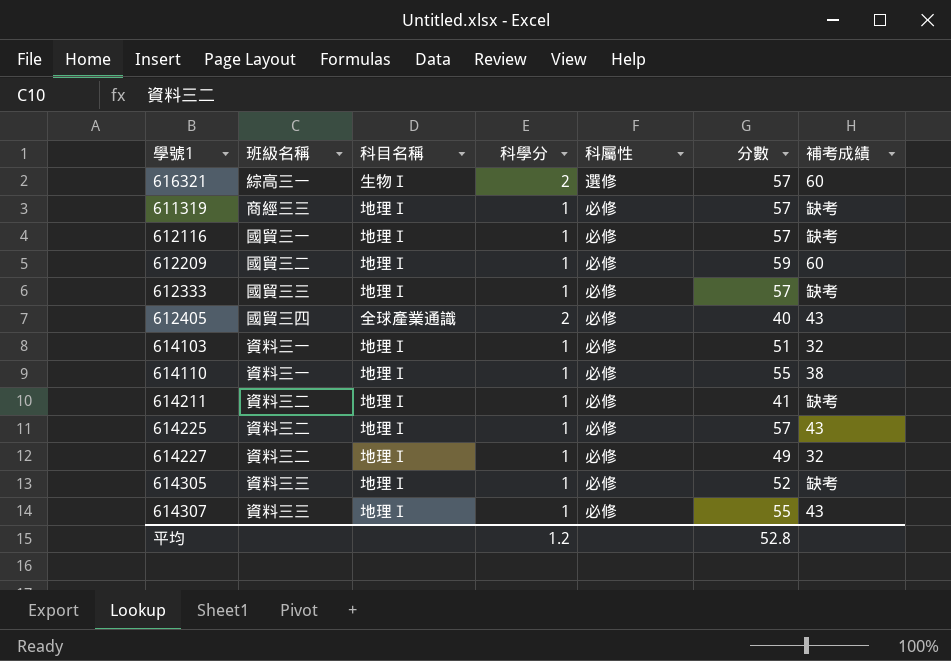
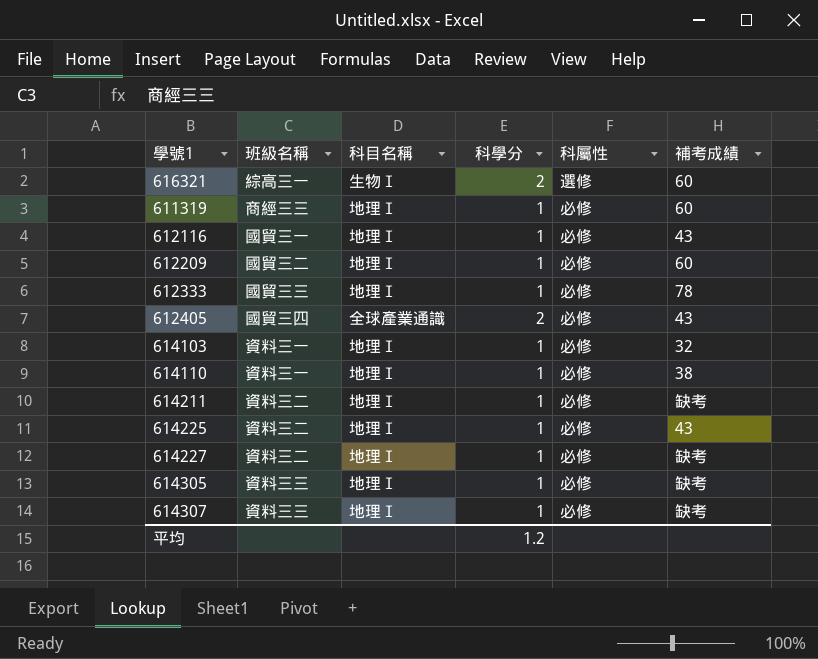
column 分數 | position: 6 -> none
611319 | 補考成績: 缺考 -> 60
612116 | 補考成績: 缺考 -> 43
612333 | 補考成績: 缺考 -> 78
614227 | 補考成績: 32 -> 缺考
614307 | 補考成績: 43 -> 缺考

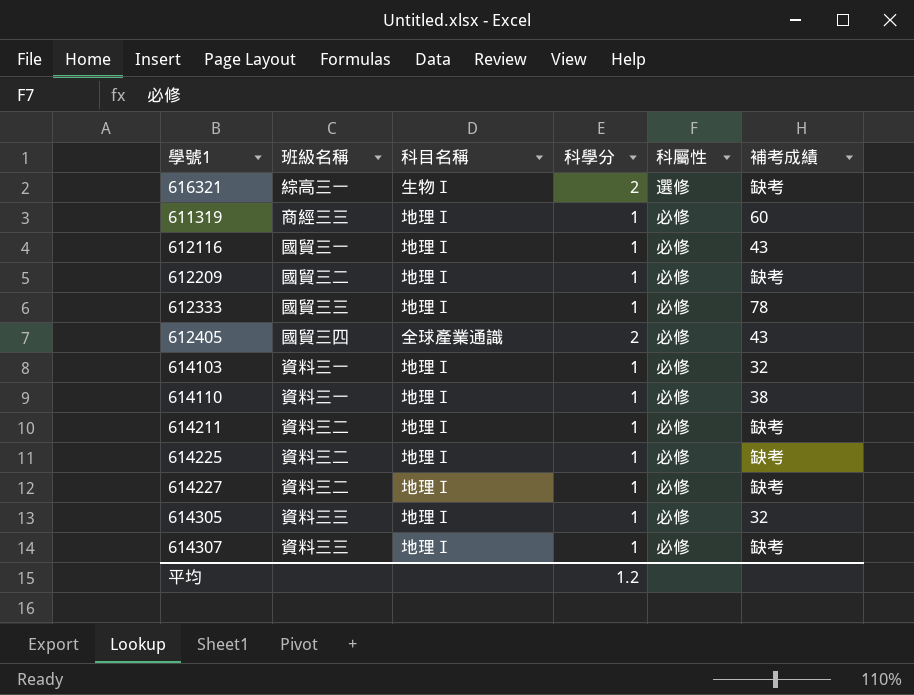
616321 | 補考成績: 60 -> 缺考
612209 | 補考成績: 60 -> 缺考
614225 | 補考成績: 43 -> 缺考
614305 | 補考成績: 缺考 -> 32

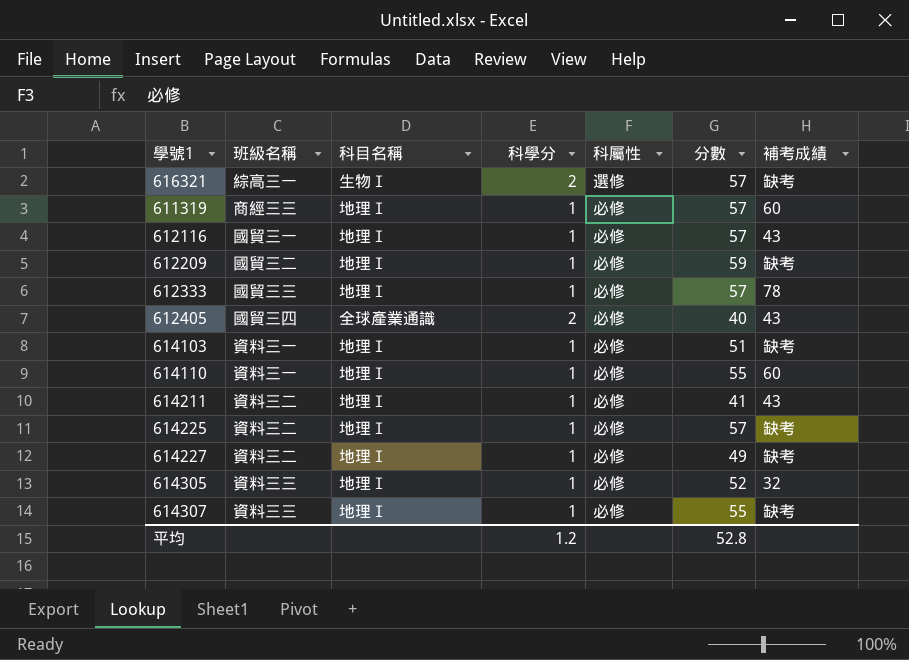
column 分數 | position: none -> 6
614103 | 補考成績: 32 -> 缺考
614110 | 補考成績: 38 -> 60
614211 | 補考成績: 缺考 -> 43

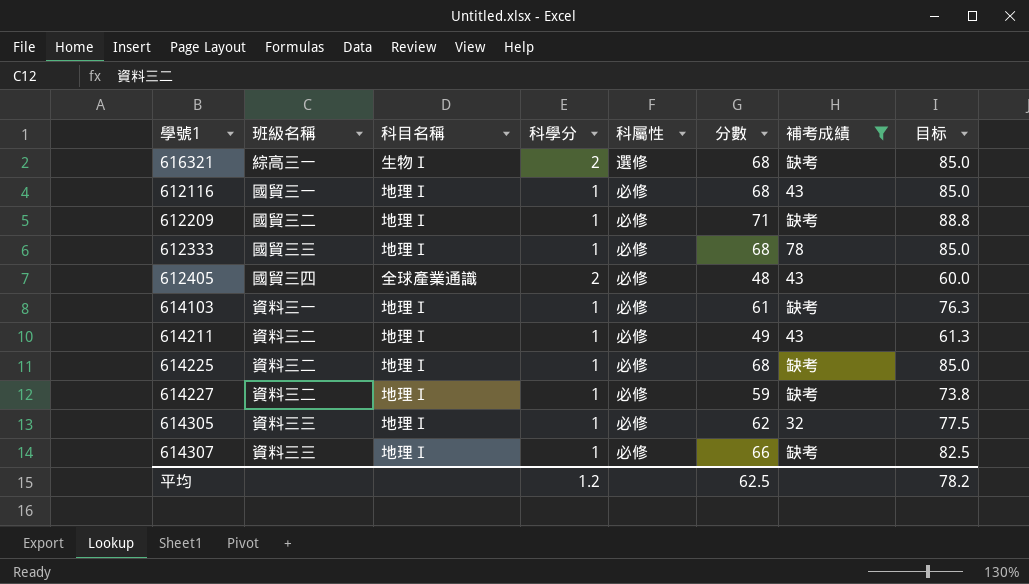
filter: none -> 補考成績 != 60
column 目标 | formula: none -> [分數] * 1.25
616321 | 分數: 57 -> 68
612116 | 分數: 57 -> 68
612209 | 分數: 59 -> 71
612333 | 分數: 57 -> 68
612405 | 分數: 40 -> 48
614103 | 分數: 51 -> 61
614211 | 分數: 41 -> 49
614225 | 分數: 57 -> 68
614227 | 分數: 49 -> 59
614305 | 分數: 52 -> 62
614307 | 分數: 55 -> 66
平均 | 分數: 52.8 -> 62.5

